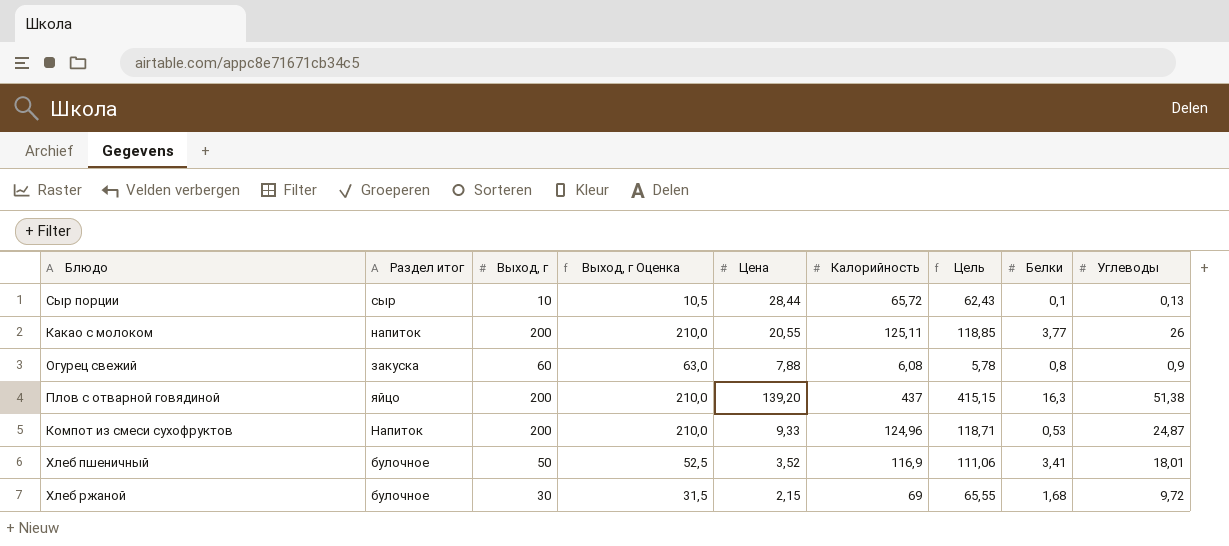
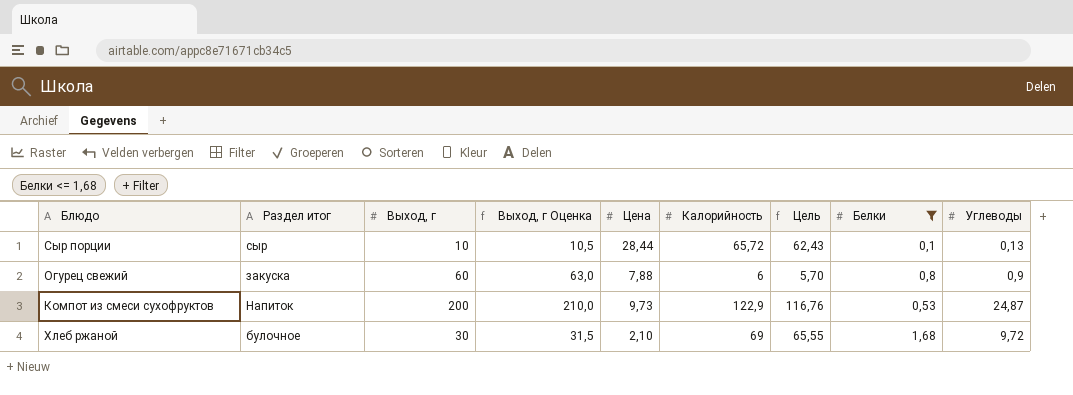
filter: none -> Белки <= 1,68
Огурец свежий | Калорийность: 6,08 -> 6
Огурец свежий | Цель: 5,78 -> 5,70
Компот из смеси сухофруктов | Цена: 9,33 -> 9,73
Компот из смеси сухофруктов | Калорийность: 124,96 -> 122,9
Компот из смеси сухофруктов | Цель: 118,71 -> 116,76
Хлеб ржаной | Цена: 2,15 -> 2,10

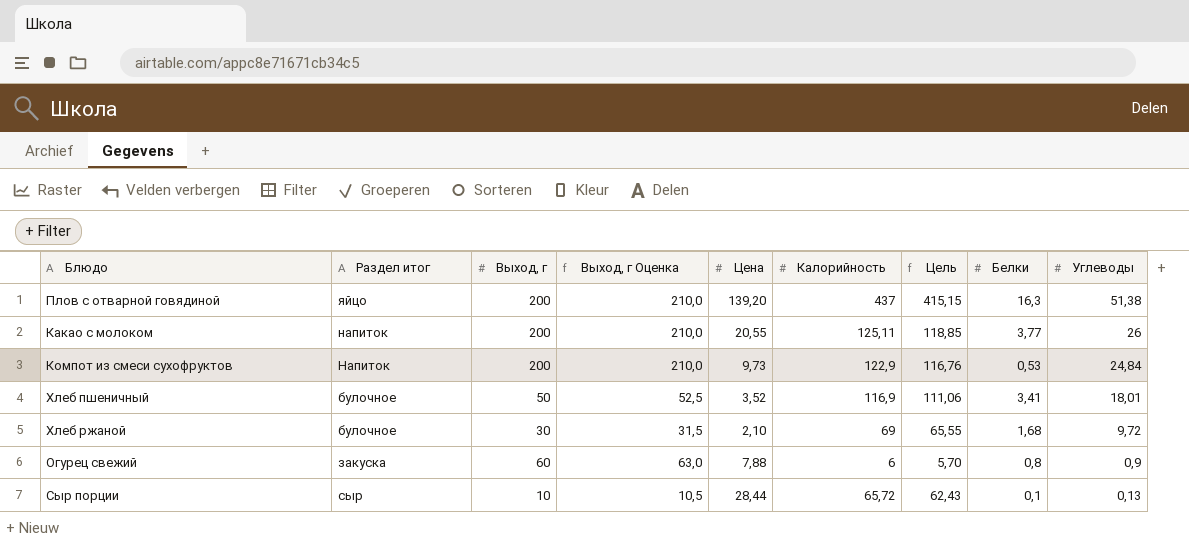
filter: Белки <= 1,68 -> none
row order: none -> Углеводы descending
Компот из смеси сухофруктов | Углеводы: 24,87 -> 24,84

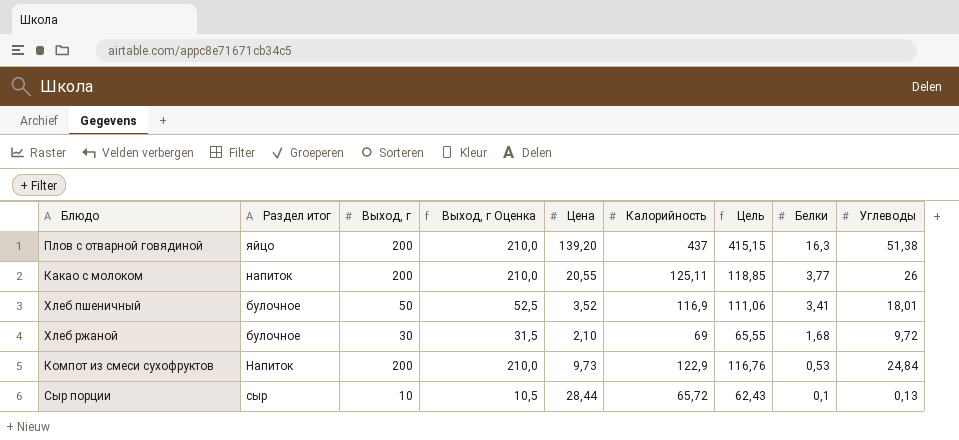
row order: Углеводы descending -> Белки descending
row Огурец свежий: закуска | 60 | 63,0 | 7,88 | 6 | 5,70 | 0,8 | 0,9 -> none

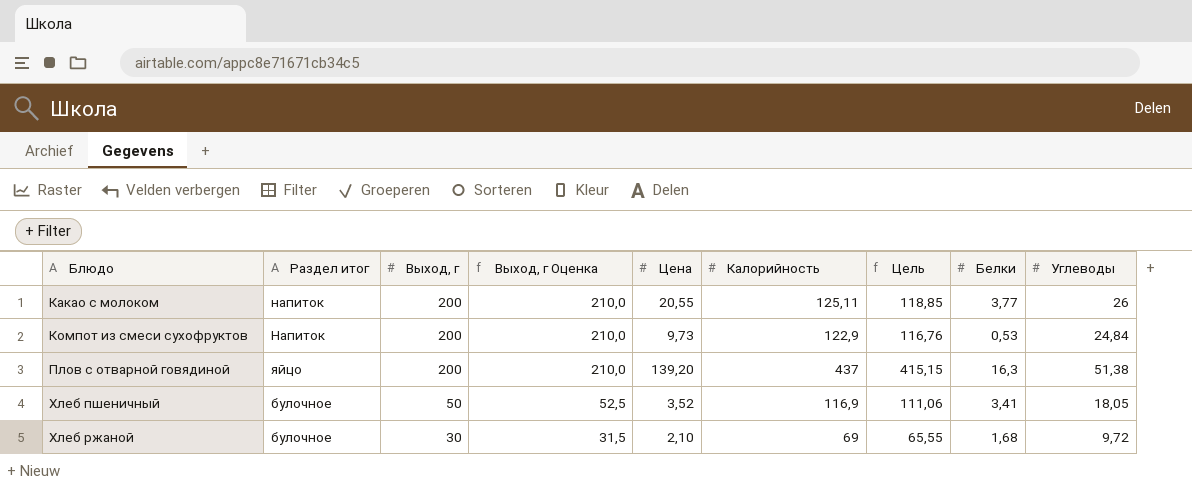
row order: Белки descending -> Блюдо ascending
row Сыр порции: сыр | 10 | 10,5 | 28,44 | 65,72 | 62,43 | 0,1 | 0,13 -> none
Хлеб пшеничный | Углеводы: 18,01 -> 18,05

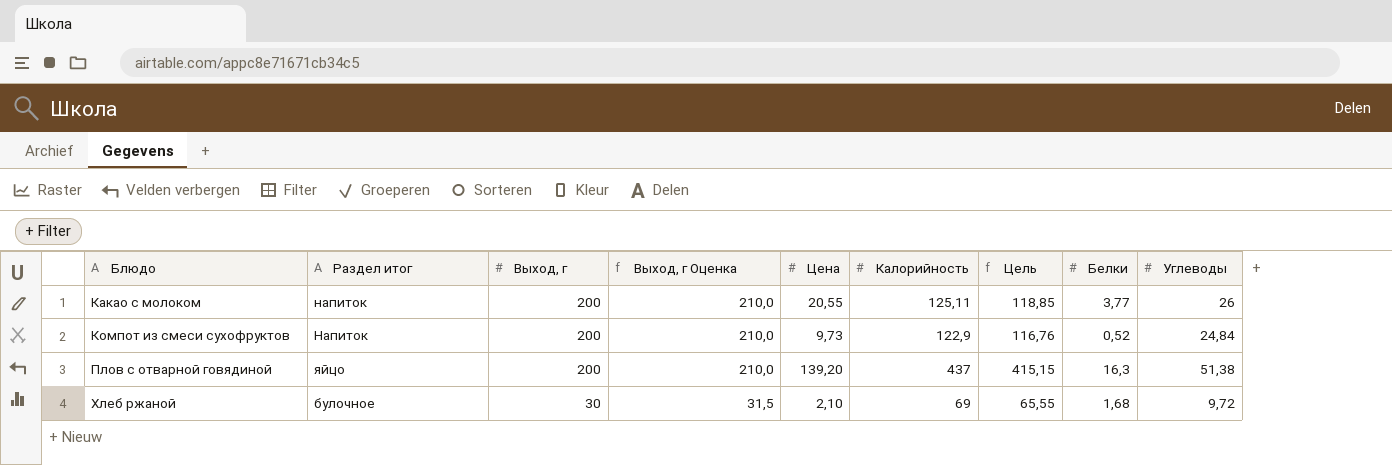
row Хлеб пшеничный: булочное | 50 | 52,5 | 3,52 | 116,9 | 111,06 | 3,41 | 18,05 -> none
Компот из смеси сухофруктов | Белки: 0,53 -> 0,52

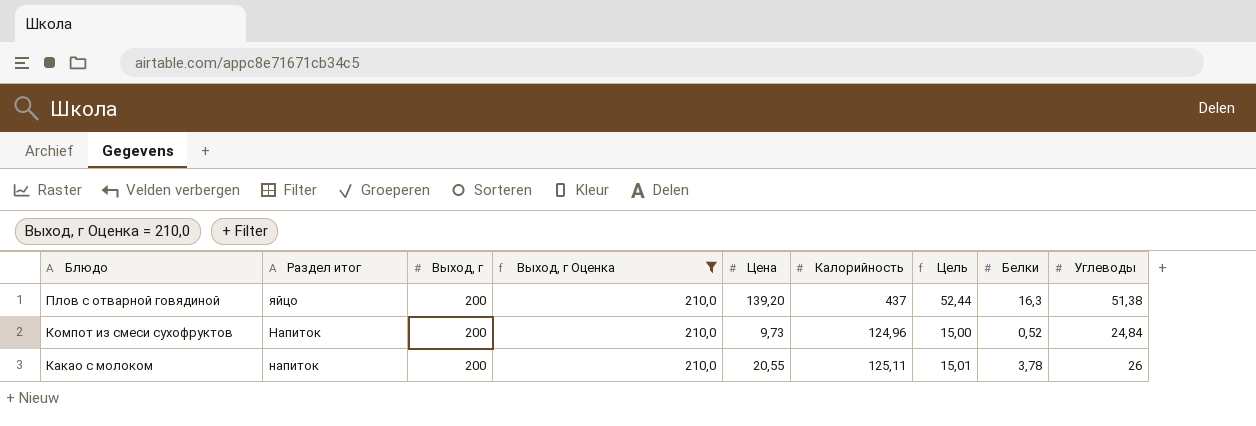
filter: none -> Выход, г Оценка = 210,0
row order: Блюдо ascending -> Блюдо descending
column Цель | formula: [Калорийность] * 0,95 -> [Калорийность] * 0,12
Компот из смеси сухофруктов | Калорийность: 122,9 -> 124,96
Какао с молоком | Белки: 3,77 -> 3,78

